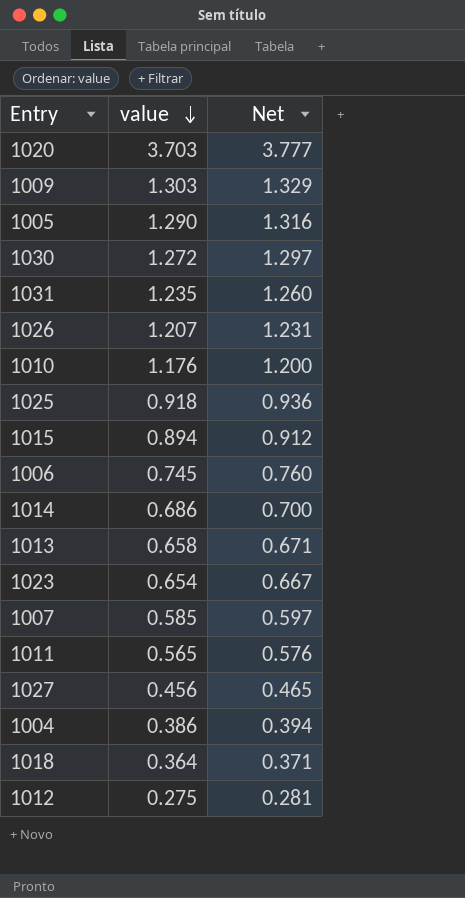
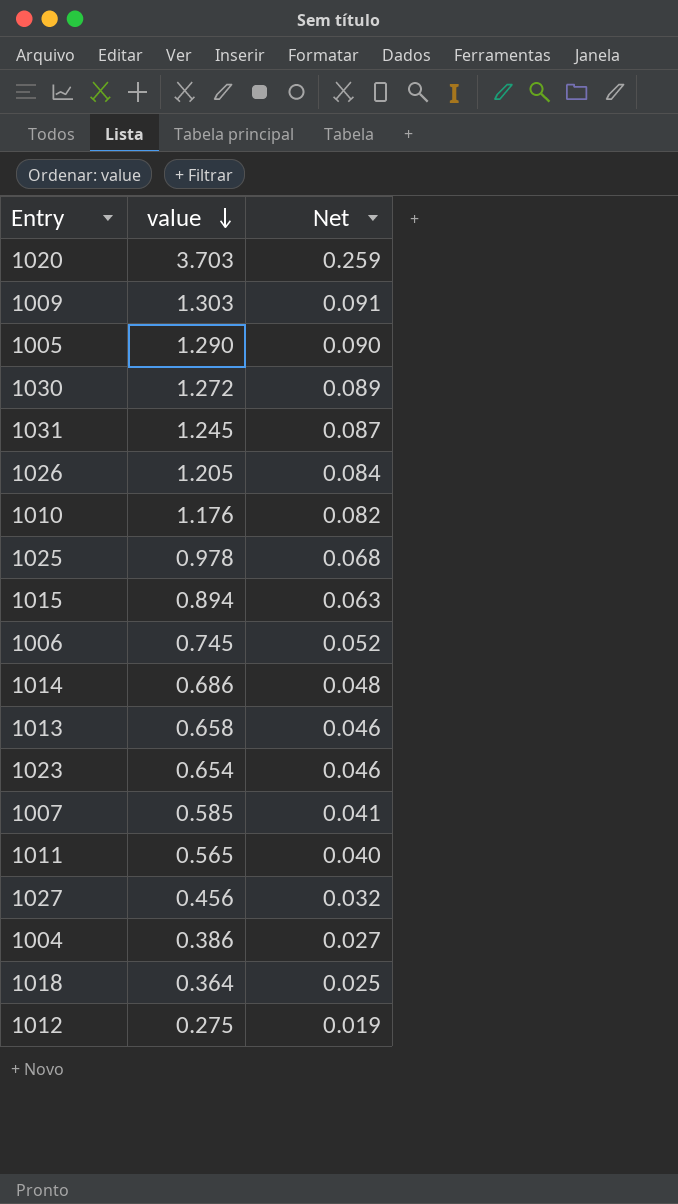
column Net | formula: [value] * 1.02 -> [value] * 0.07
1031 | value: 1.235 -> 1.245
1026 | value: 1.207 -> 1.205
1025 | value: 0.918 -> 0.978

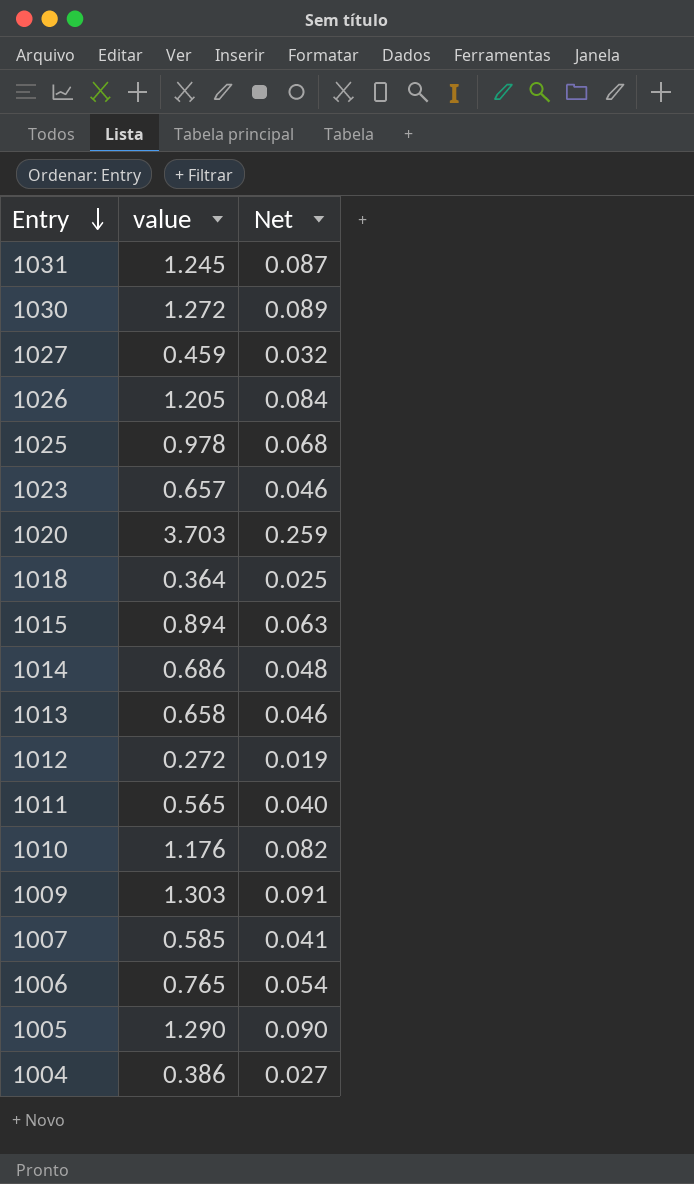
row order: value descending -> Entry descending
1027 | value: 0.456 -> 0.459
1023 | value: 0.654 -> 0.657
1012 | value: 0.275 -> 0.272
1006 | value: 0.745 -> 0.765
1006 | Net: 0.052 -> 0.054

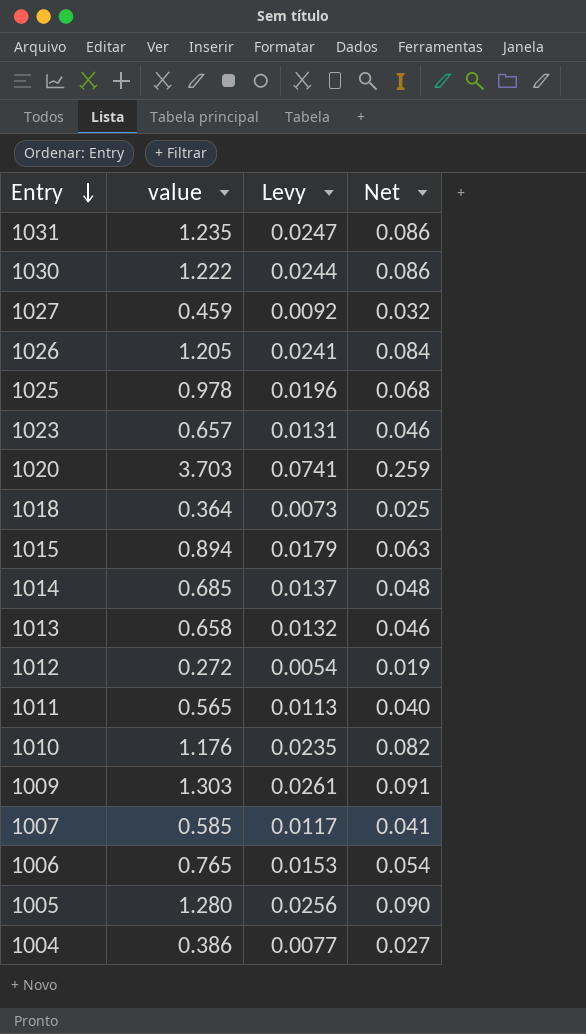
column Levy | formula: none -> [value] * 0.02
1031 | value: 1.245 -> 1.235
1031 | Net: 0.087 -> 0.086
1030 | value: 1.272 -> 1.222
1030 | Net: 0.089 -> 0.086
1014 | value: 0.686 -> 0.685
1005 | value: 1.290 -> 1.280

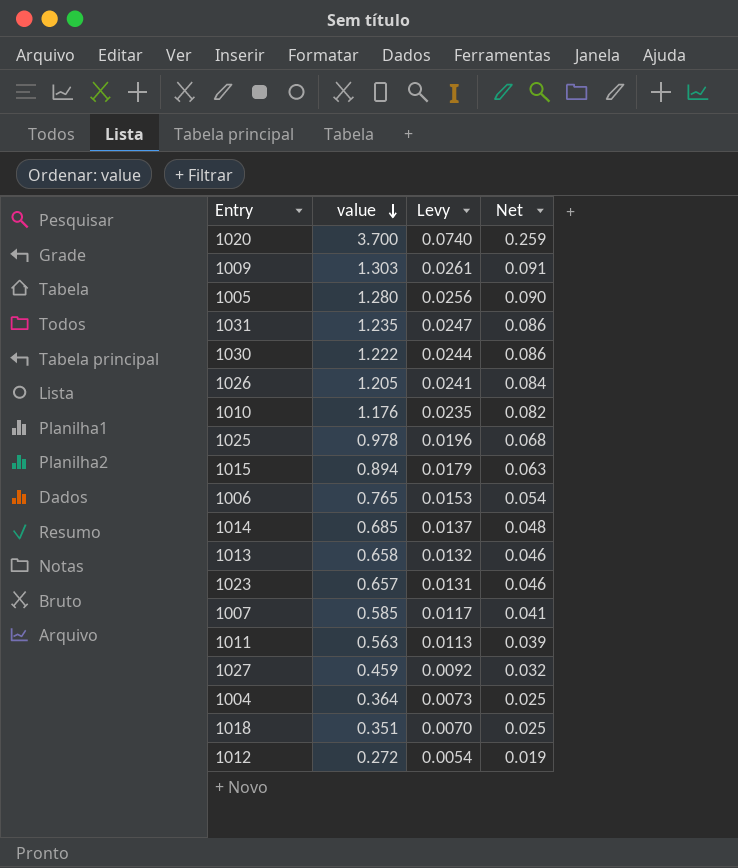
row order: Entry descending -> value descending
1020 | value: 3.703 -> 3.700
1020 | Levy: 0.0741 -> 0.0740
1011 | value: 0.565 -> 0.563
1011 | Net: 0.040 -> 0.039
1004 | value: 0.386 -> 0.364
1004 | Levy: 0.0077 -> 0.0073
1004 | Net: 0.027 -> 0.025
1018 | value: 0.364 -> 0.351
1018 | Levy: 0.0073 -> 0.0070

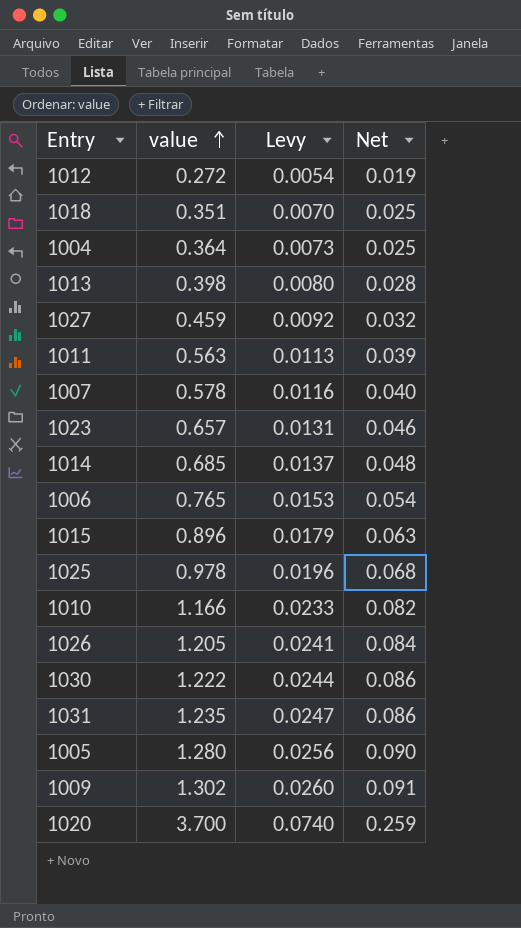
row order: value descending -> value ascending
1013 | value: 0.658 -> 0.398
1013 | Levy: 0.0132 -> 0.0080
1013 | Net: 0.046 -> 0.028
1007 | value: 0.585 -> 0.578
1007 | Levy: 0.0117 -> 0.0116
1007 | Net: 0.041 -> 0.040
1015 | value: 0.894 -> 0.896
1010 | value: 1.176 -> 1.166
1010 | Levy: 0.0235 -> 0.0233
1009 | value: 1.303 -> 1.302
1009 | Levy: 0.0261 -> 0.0260

